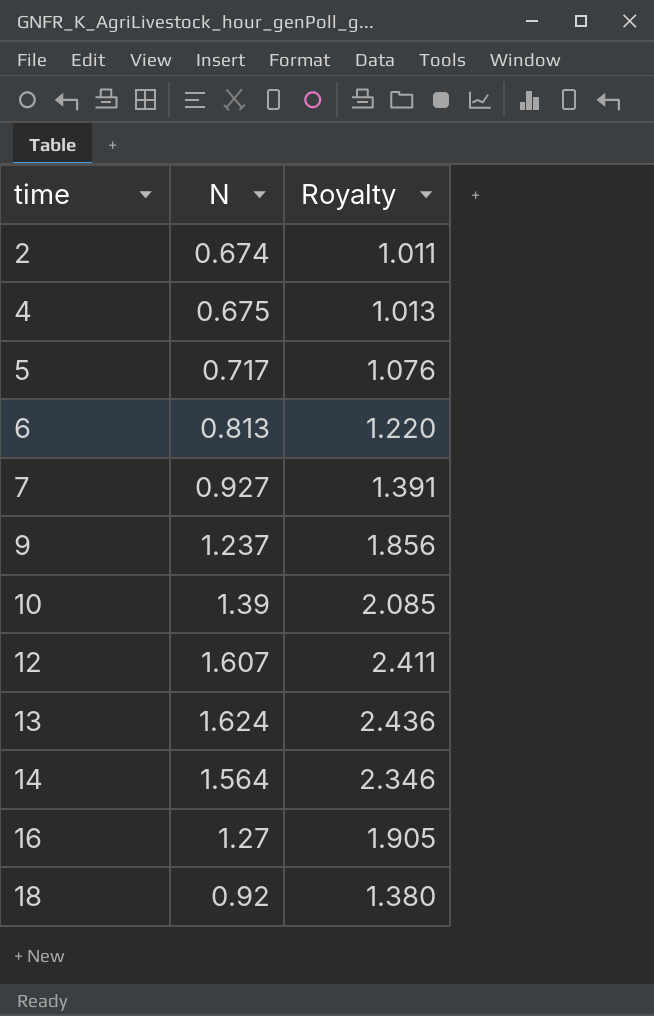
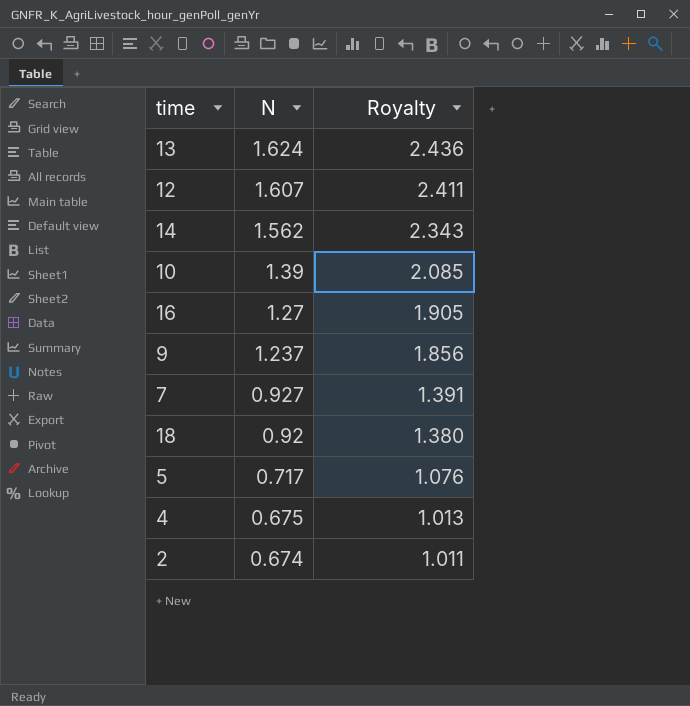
row order: time ascending -> N descending
row 6: 0.813 | 1.220 -> none
14 | N: 1.564 -> 1.562
14 | Royalty: 2.346 -> 2.343

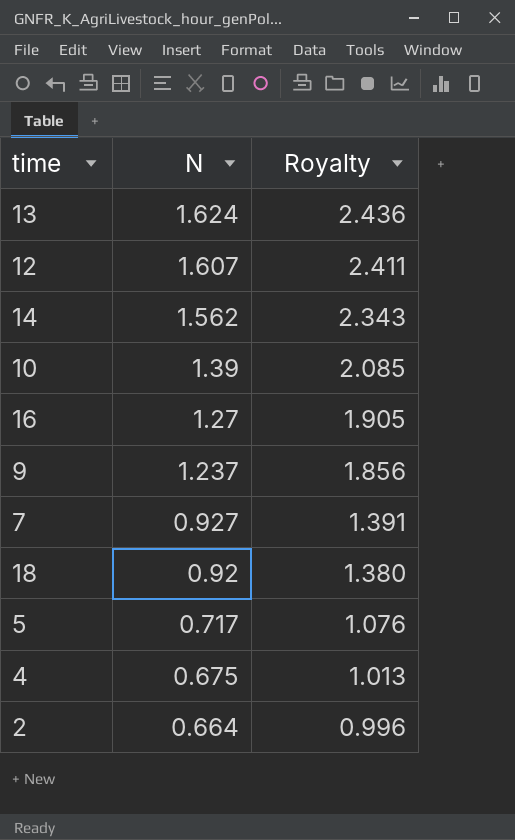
2 | N: 0.674 -> 0.664
2 | Royalty: 1.011 -> 0.996

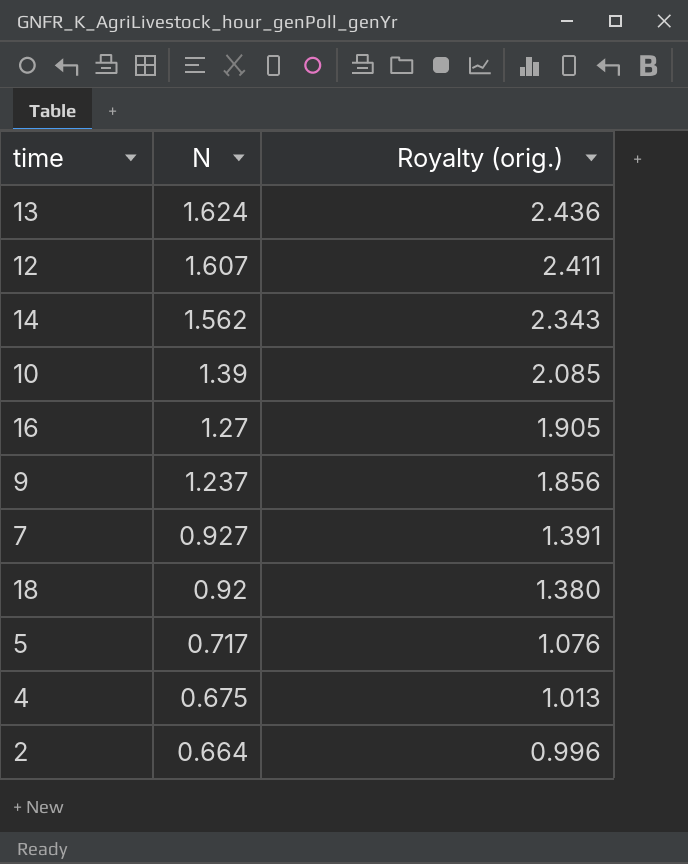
column name: Royalty -> Royalty (orig.)

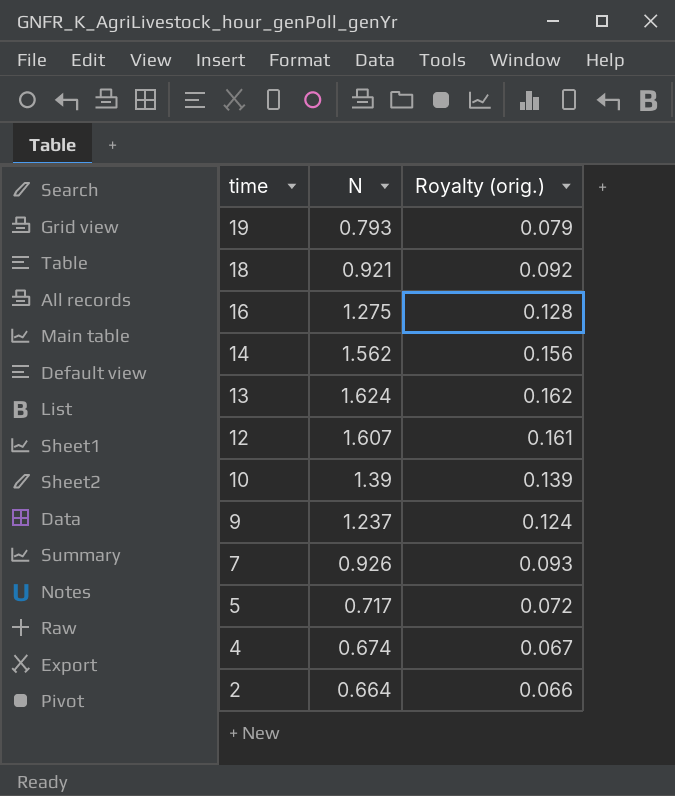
row order: N descending -> time descending
column Royalty (orig.) | formula: [N] * 1.5 -> [N] * 0.1
row 19: none -> 0.793 | 0.079
18 | N: 0.92 -> 0.921
16 | N: 1.27 -> 1.275
7 | N: 0.927 -> 0.926
4 | N: 0.675 -> 0.674

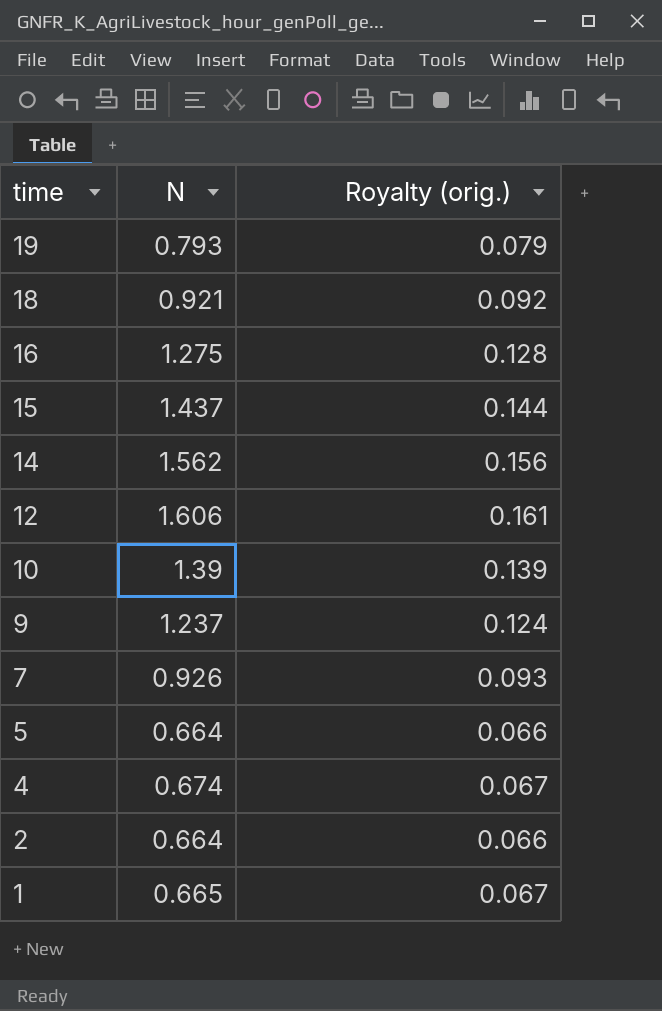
row 13: 1.624 | 0.162 -> none
row 15: none -> 1.437 | 0.144
12 | N: 1.607 -> 1.606
5 | N: 0.717 -> 0.664
5 | Royalty (orig.): 0.072 -> 0.066
row 1: none -> 0.665 | 0.067

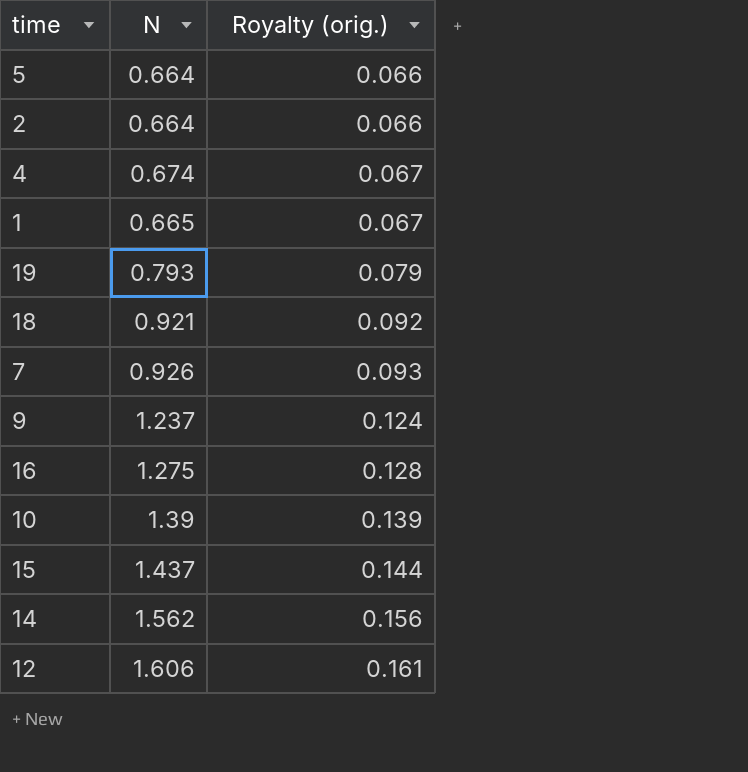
row order: time descending -> Royalty (orig.) ascending

